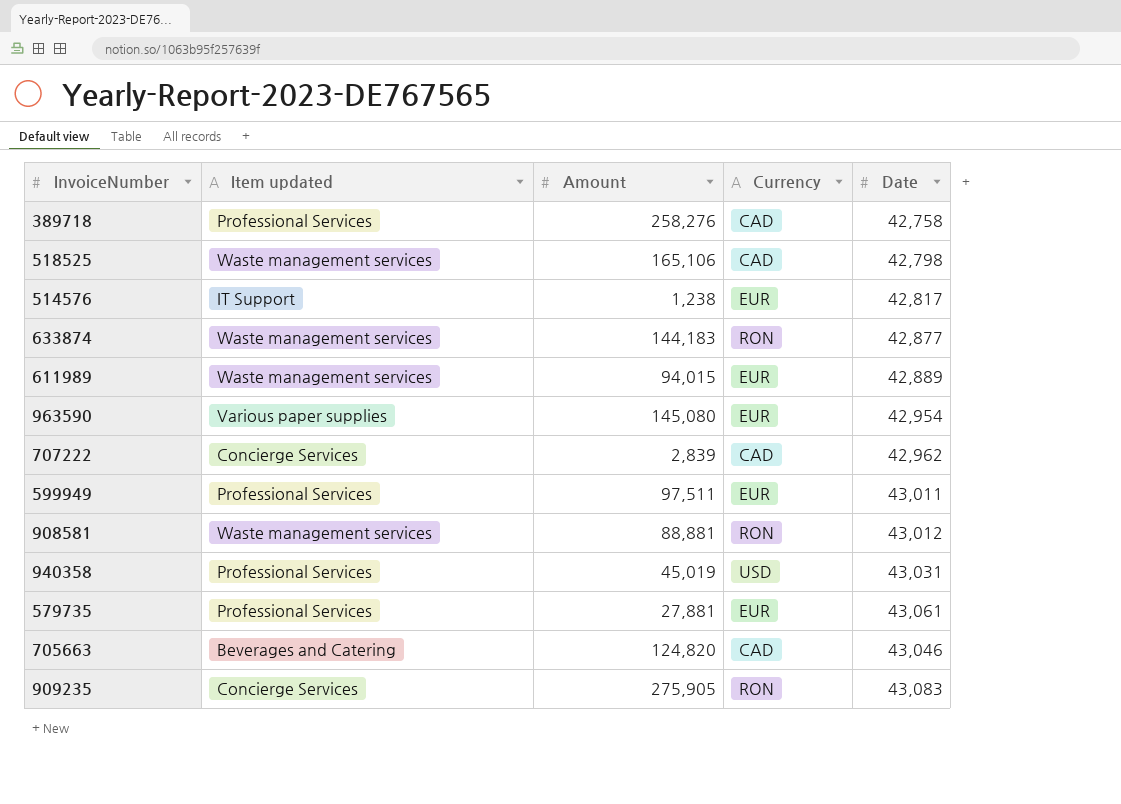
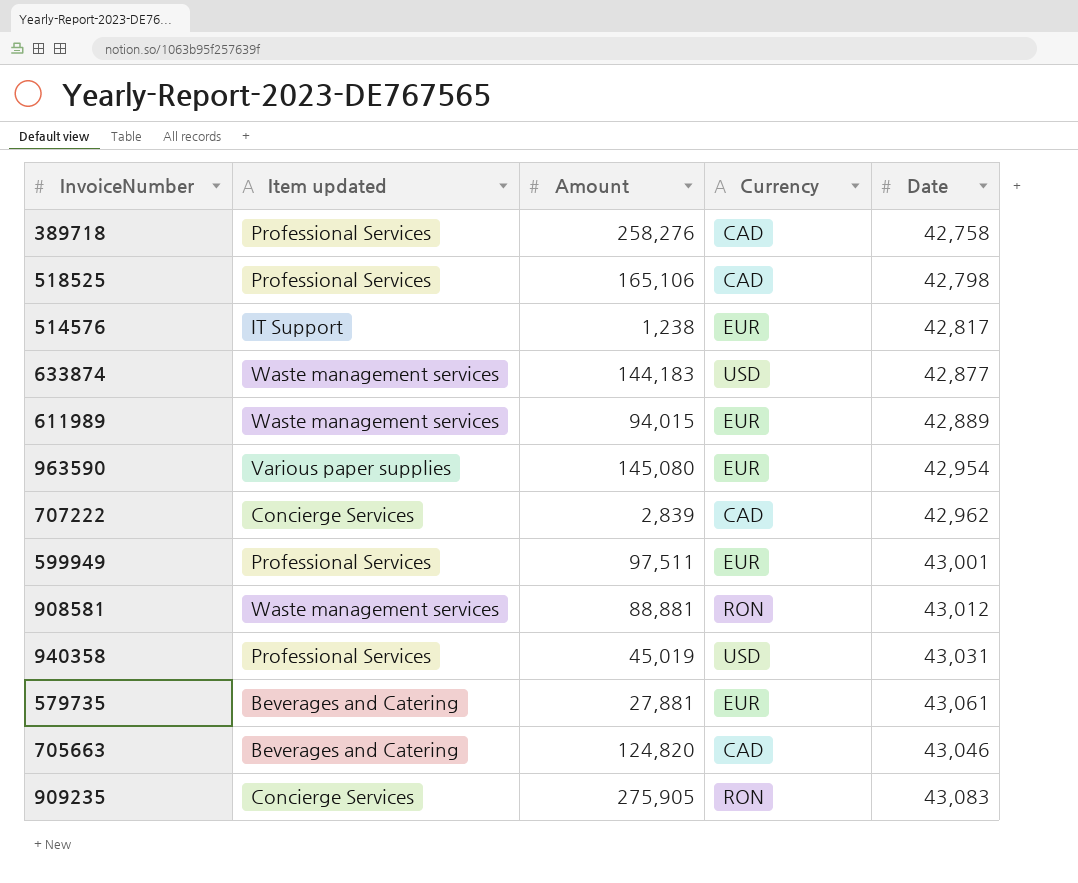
518525 | Item updated: Waste management services -> Professional Services
633874 | Currency: RON -> USD
599949 | Date: 43,011 -> 43,001
579735 | Item updated: Professional Services -> Beverages and Catering

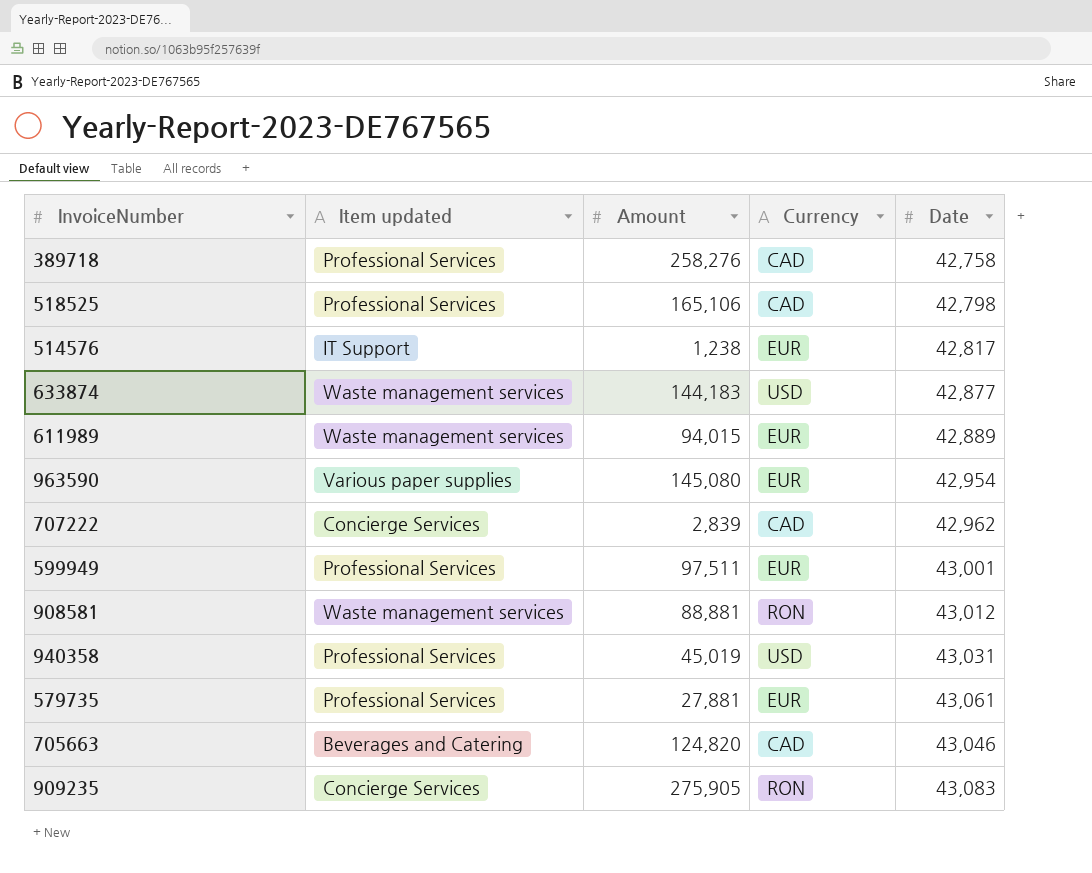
579735 | Item updated: Beverages and Catering -> Professional Services

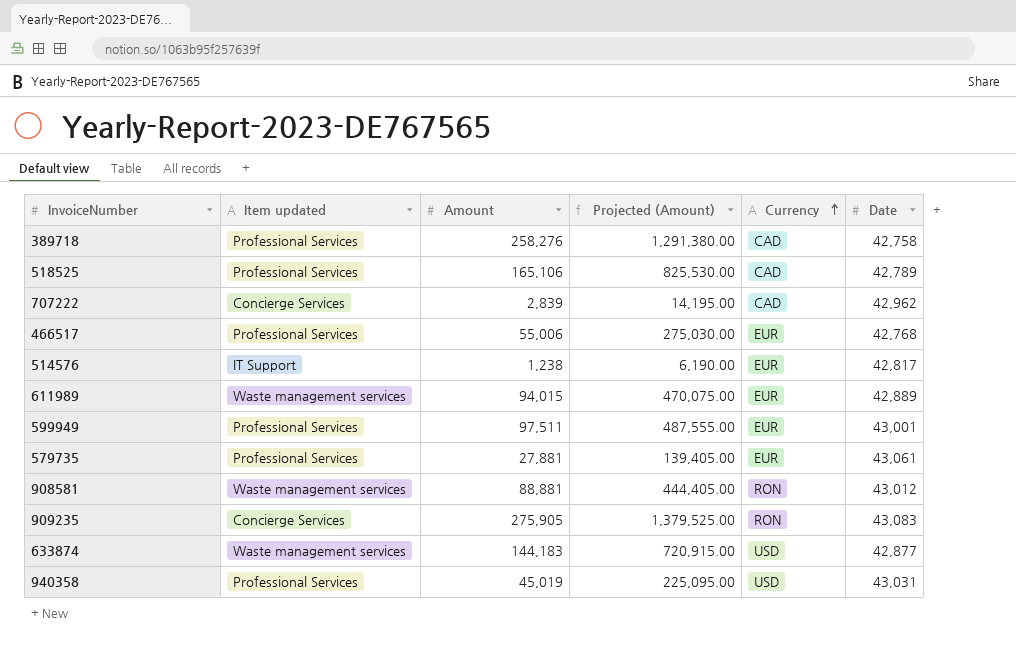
row order: none -> Currency ascending
column Projected (Amount) | formula: none -> [Amount] * 5
row 963590: Various paper supplies | 145,080 | EUR | 42,954 -> none
row 705663: Beverages and Catering | 124,820 | CAD | 43,046 -> none
518525 | Date: 42,798 -> 42,789
row 466517: none -> Professional Services | 55,006 | 275,030.00 | EUR | 42,768

